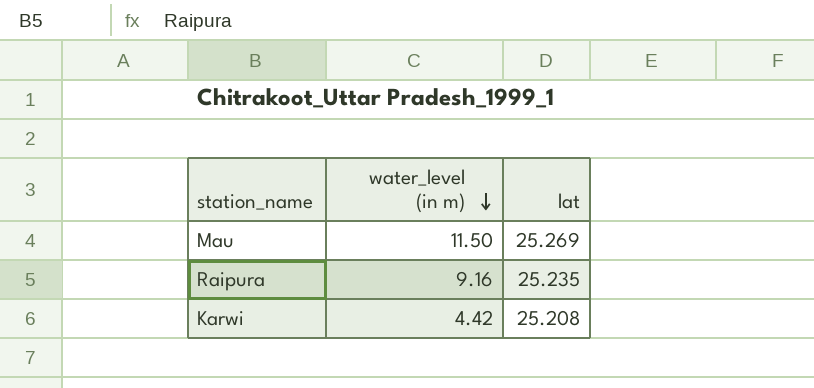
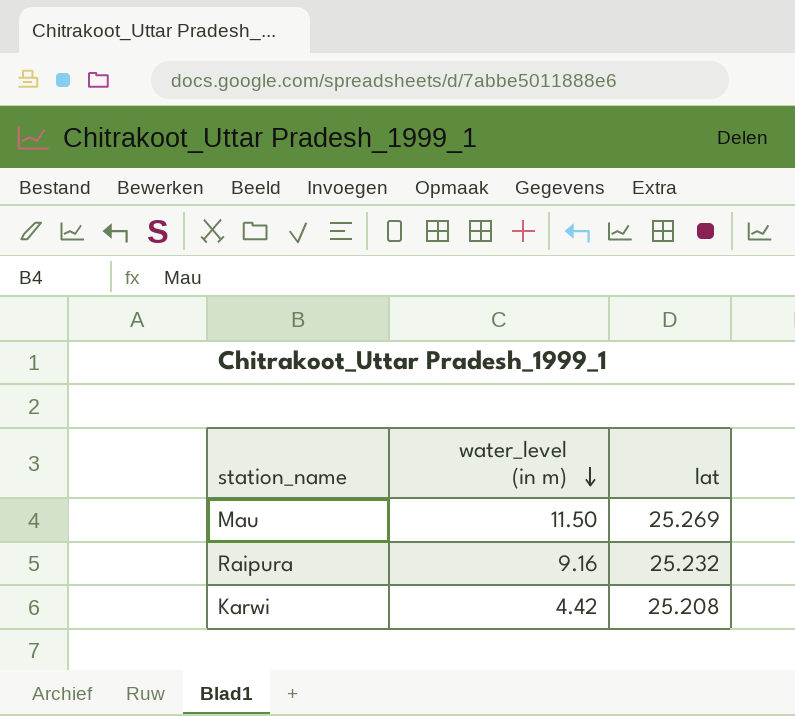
Raipura | lat: 25.235 -> 25.232

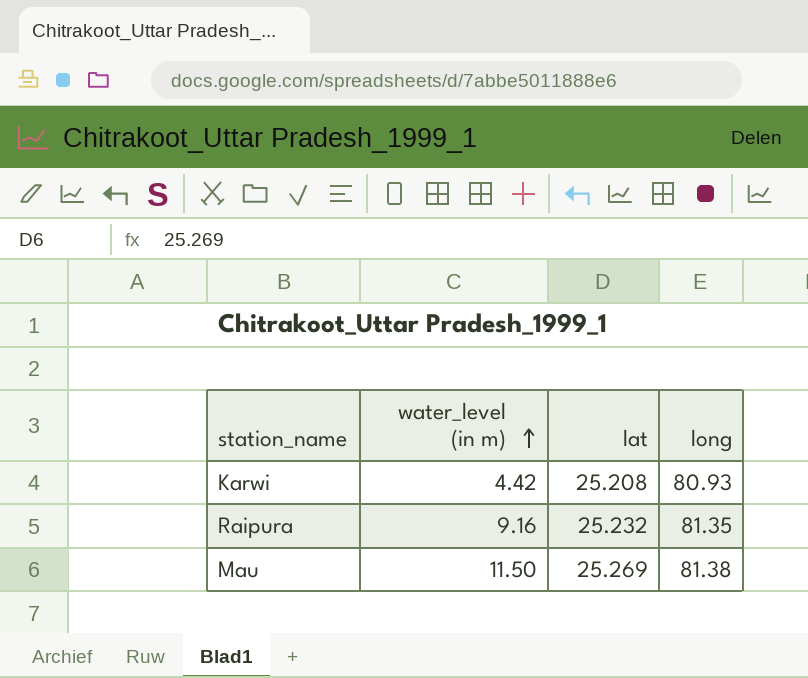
row order: water_level (in m) descending -> water_level (in m) ascending
column long | position: none -> 4

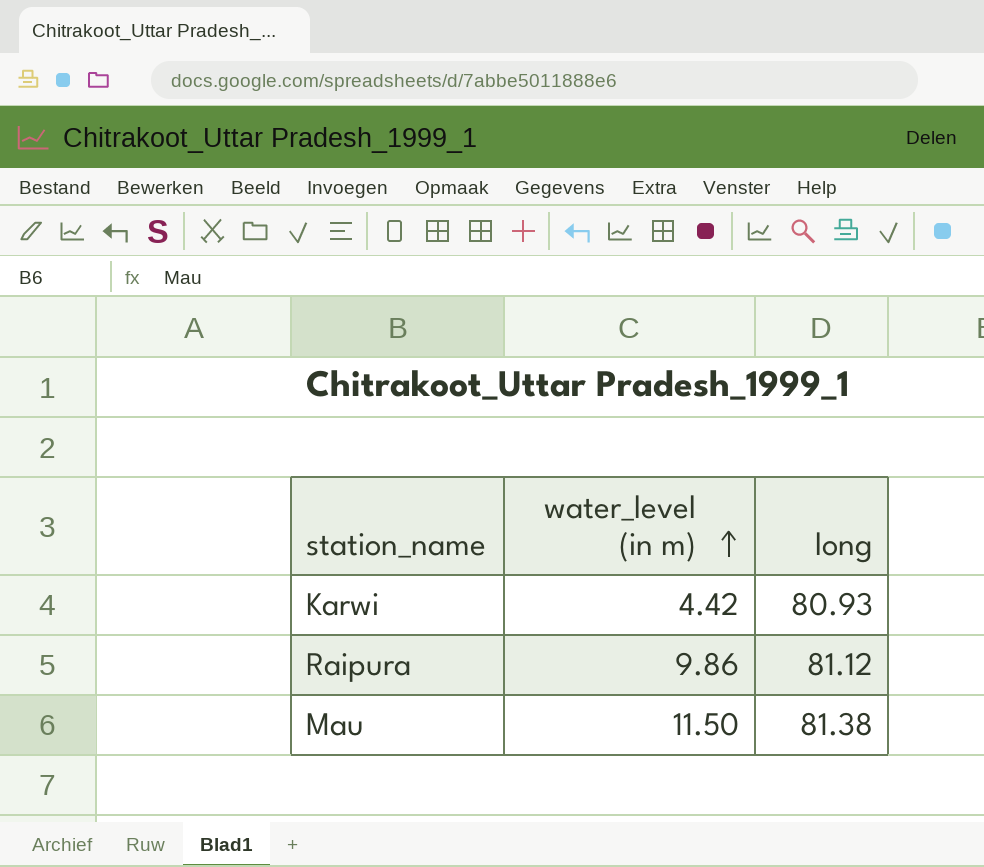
column lat | position: 3 -> none
Raipura | water_level (in m): 9.16 -> 9.86
Raipura | long: 81.35 -> 81.12

